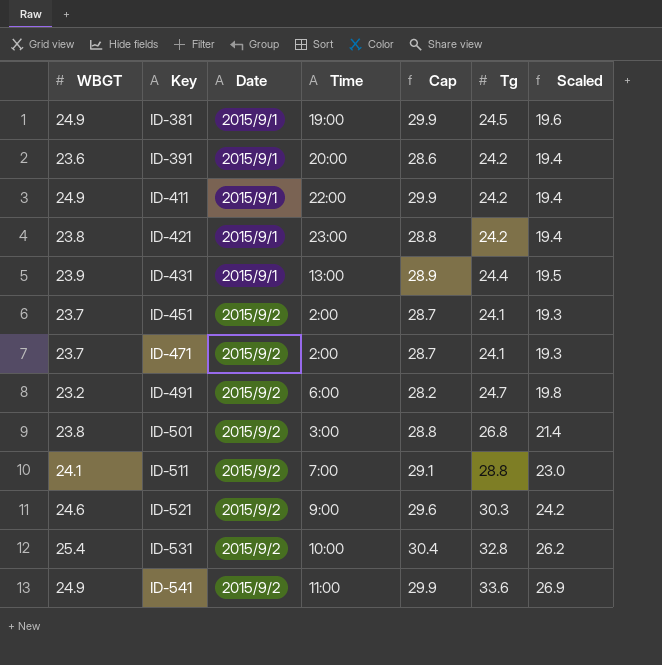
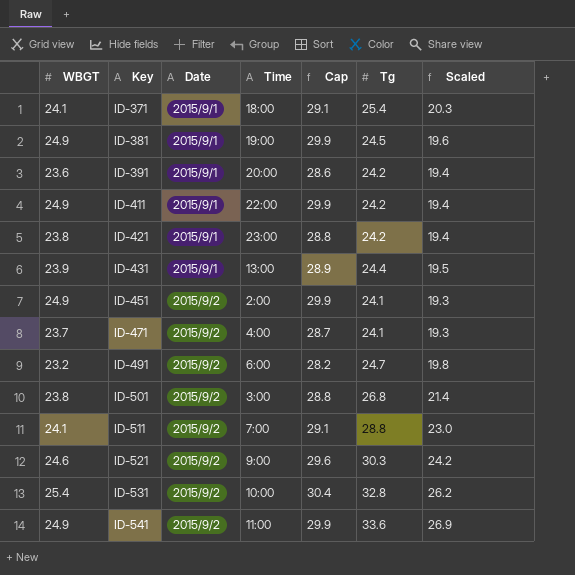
row ID-371: none -> 24.1 | 2015/9/1 | 18:00 | 29.1 | 25.4 | 20.3
ID-451 | WBGT: 23.7 -> 24.9
ID-451 | Cap: 28.7 -> 29.9
ID-471 | Time: 2:00 -> 4:00

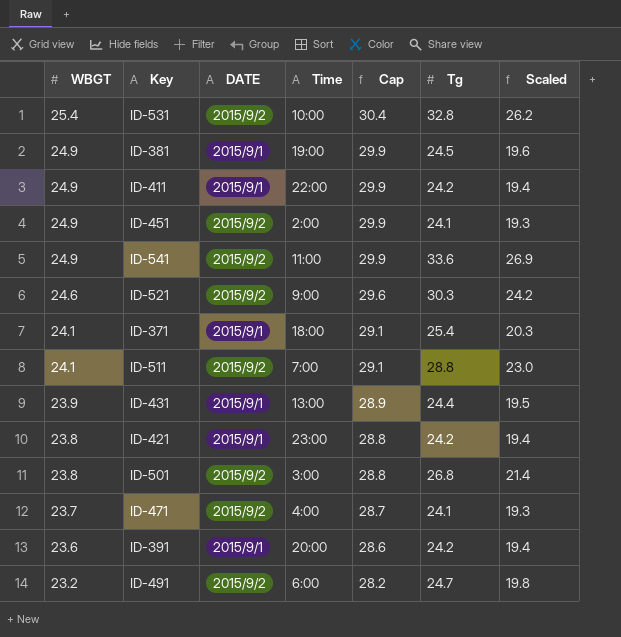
row order: Key ascending -> WBGT descending
column name: Date -> DATE

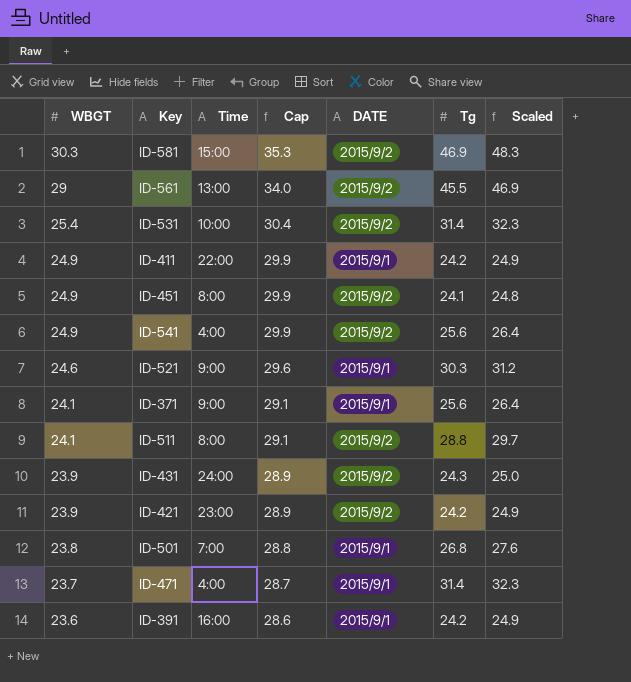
column DATE | position: 3 -> 5
column Scaled | formula: [Tg] * 0.8 -> [Tg] * 1.03
row ID-381: 24.9 | 2015/9/1 | 19:00 | 29.9 | 24.5 | 19.6 -> none
row ID-491: 23.2 | 2015/9/2 | 6:00 | 28.2 | 24.7 | 19.8 -> none
row ID-581: none -> 30.3 | 15:00 | 35.3 | 2015/9/2 | 46.9 | 48.3
row ID-561: none -> 29 | 13:00 | 34.0 | 2015/9/2 | 45.5 | 46.9
ID-531 | Tg: 32.8 -> 31.4
ID-451 | Time: 2:00 -> 8:00
ID-541 | Time: 11:00 -> 4:00
ID-541 | Tg: 33.6 -> 25.6
ID-521 | DATE: 2015/9/2 -> 2015/9/1
ID-371 | Time: 18:00 -> 9:00
ID-371 | Tg: 25.4 -> 25.6
ID-511 | Time: 7:00 -> 8:00
ID-431 | Time: 13:00 -> 24:00
ID-431 | DATE: 2015/9/1 -> 2015/9/2
ID-431 | Tg: 24.4 -> 24.3
ID-421 | WBGT: 23.8 -> 23.9
ID-421 | Cap: 28.8 -> 28.9
ID-421 | DATE: 2015/9/1 -> 2015/9/2
ID-501 | Time: 3:00 -> 7:00
ID-501 | DATE: 2015/9/2 -> 2015/9/1
ID-471 | DATE: 2015/9/2 -> 2015/9/1
ID-471 | Tg: 24.1 -> 31.4
ID-391 | Time: 20:00 -> 16:00

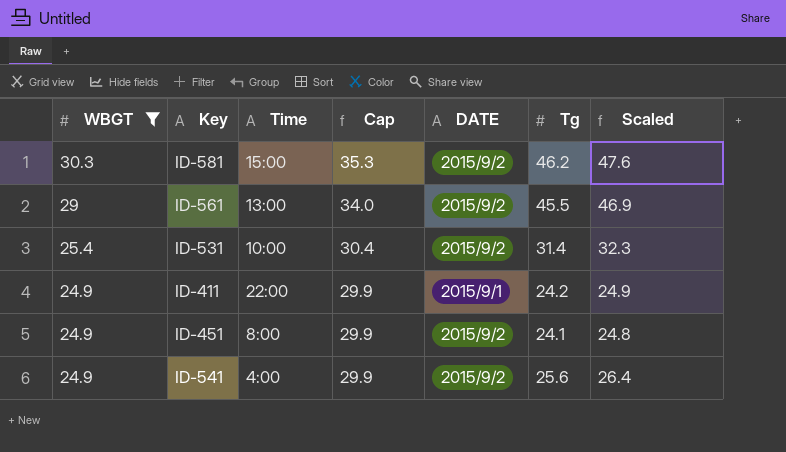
filter: none -> WBGT >= 24.9
ID-581 | Tg: 46.9 -> 46.2
ID-581 | Scaled: 48.3 -> 47.6

